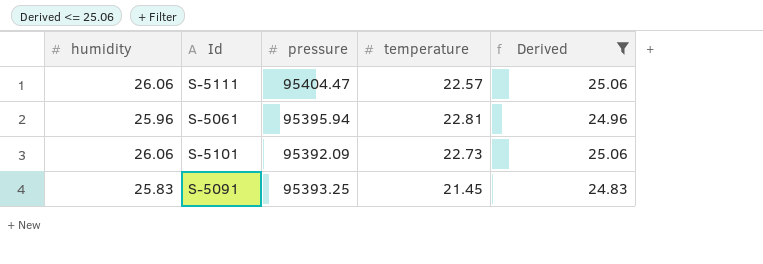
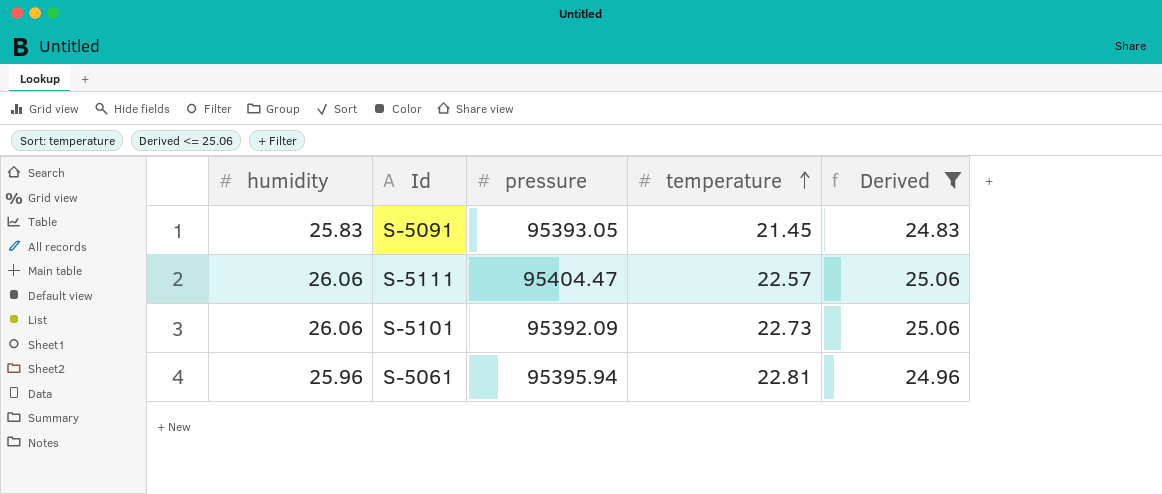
row order: none -> temperature ascending
S-5091 | pressure: 95393.25 -> 95393.05

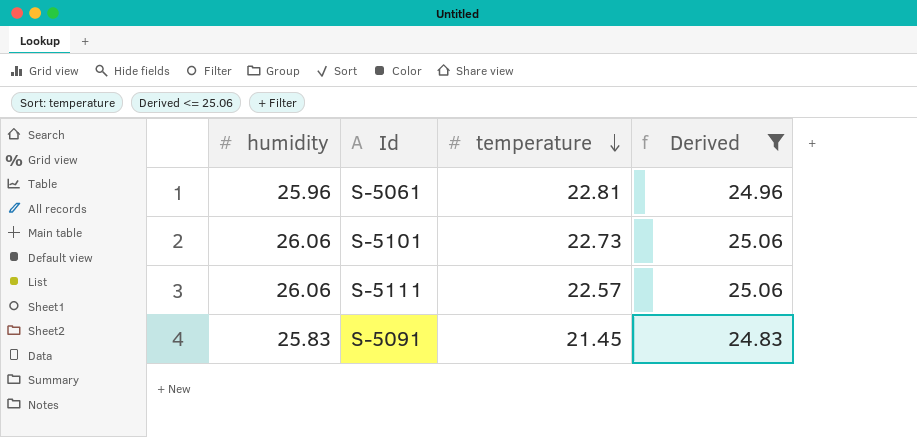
row order: temperature ascending -> temperature descending
column pressure | position: 3 -> none

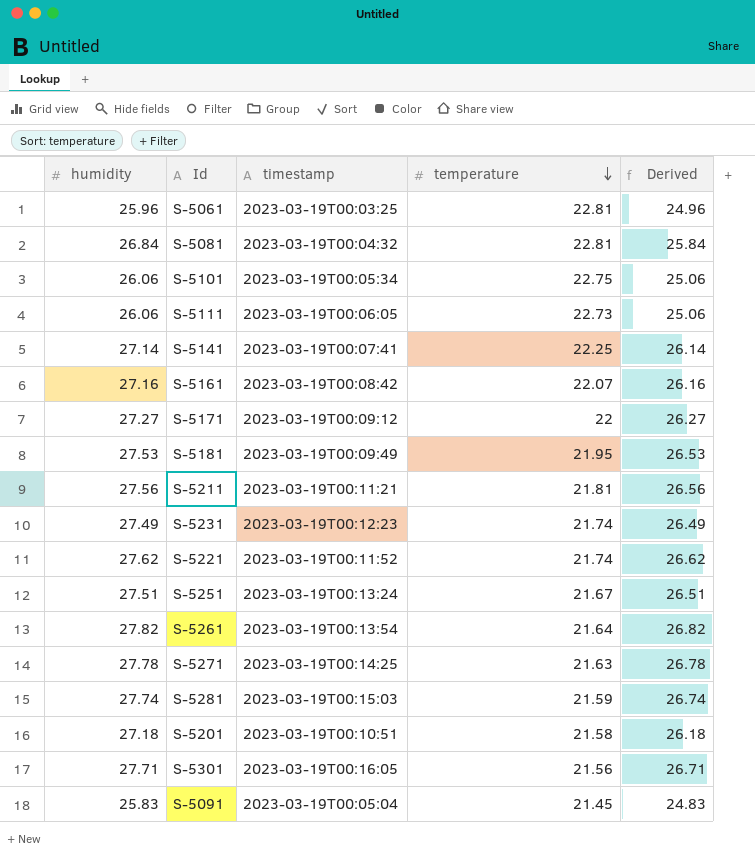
filter: Derived <= 25.06 -> none
column timestamp | position: none -> 3
S-5101 | temperature: 22.73 -> 22.75
S-5111 | temperature: 22.57 -> 22.73

